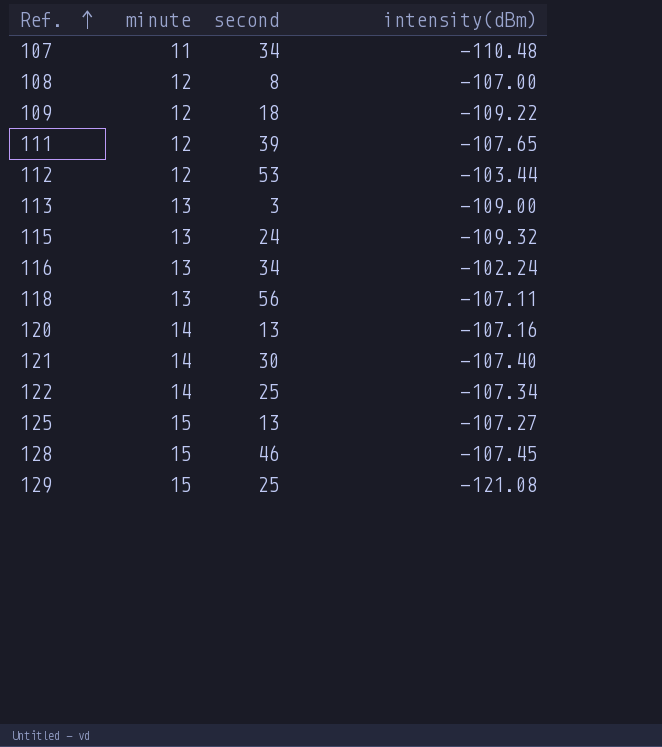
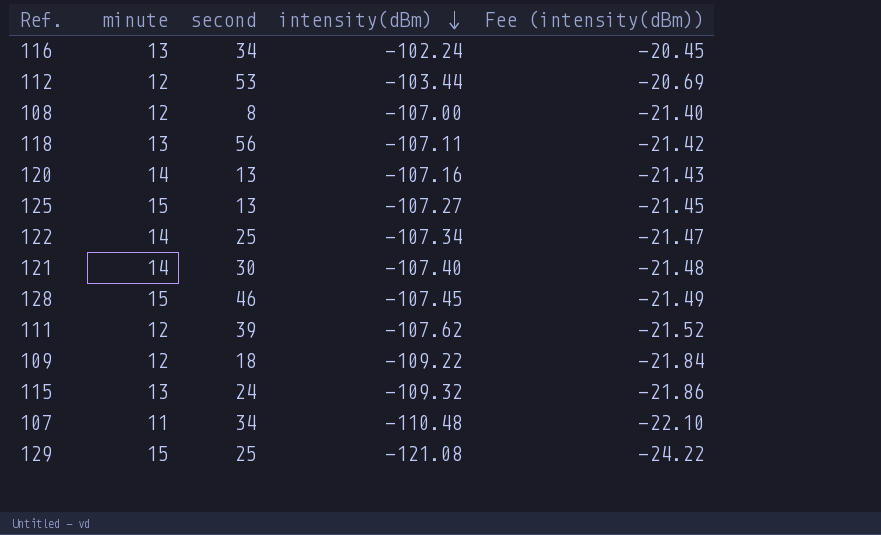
row order: Ref. ascending -> intensity(dBm) descending
column Fee (intensity(dBm)) | formula: none -> [intensity(dBm)] * 0.2
row 113: 13 | 3 | -109.00 -> none
111 | intensity(dBm): -107.65 -> -107.62

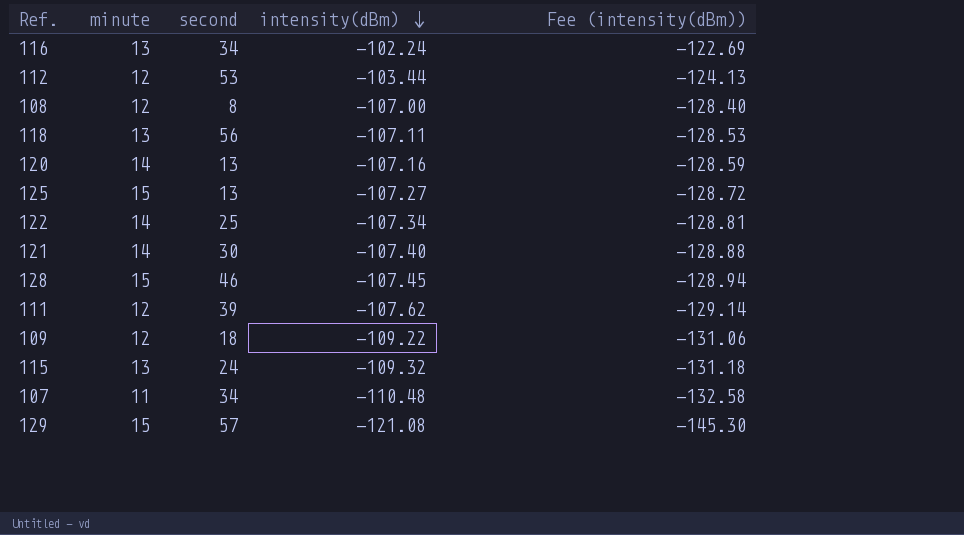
column Fee (intensity(dBm)) | formula: [intensity(dBm)] * 0.2 -> [intensity(dBm)] * 1.2
129 | second: 25 -> 57

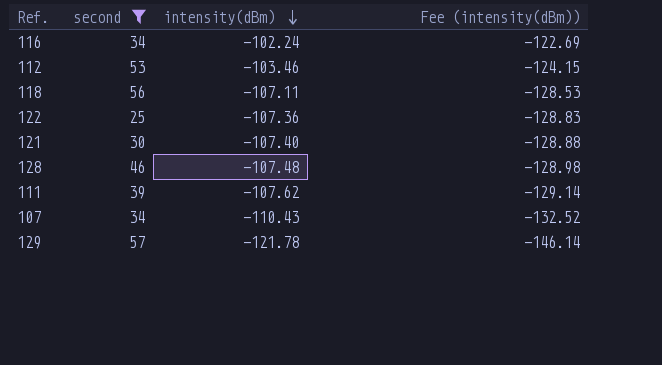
filter: none -> second >= 25
column minute | position: 2 -> none
112 | intensity(dBm): -103.44 -> -103.46
112 | Fee (intensity(dBm)): -124.13 -> -124.15
122 | intensity(dBm): -107.34 -> -107.36
122 | Fee (intensity(dBm)): -128.81 -> -128.83
128 | intensity(dBm): -107.45 -> -107.48
128 | Fee (intensity(dBm)): -128.94 -> -128.98
107 | intensity(dBm): -110.48 -> -110.43
107 | Fee (intensity(dBm)): -132.58 -> -132.52
129 | intensity(dBm): -121.08 -> -121.78
129 | Fee (intensity(dBm)): -145.30 -> -146.14

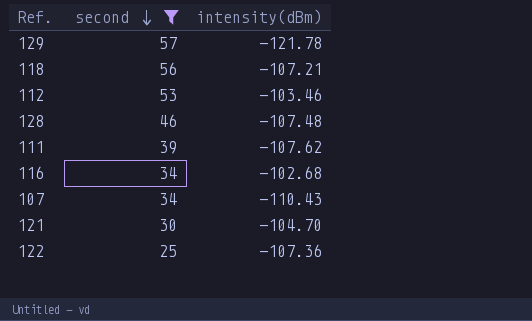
row order: intensity(dBm) descending -> second descending
column Fee (intensity(dBm)) | formula: [intensity(dBm)] * 1.2 -> none
118 | intensity(dBm): -107.11 -> -107.21
116 | intensity(dBm): -102.24 -> -102.68
121 | intensity(dBm): -107.40 -> -104.70

